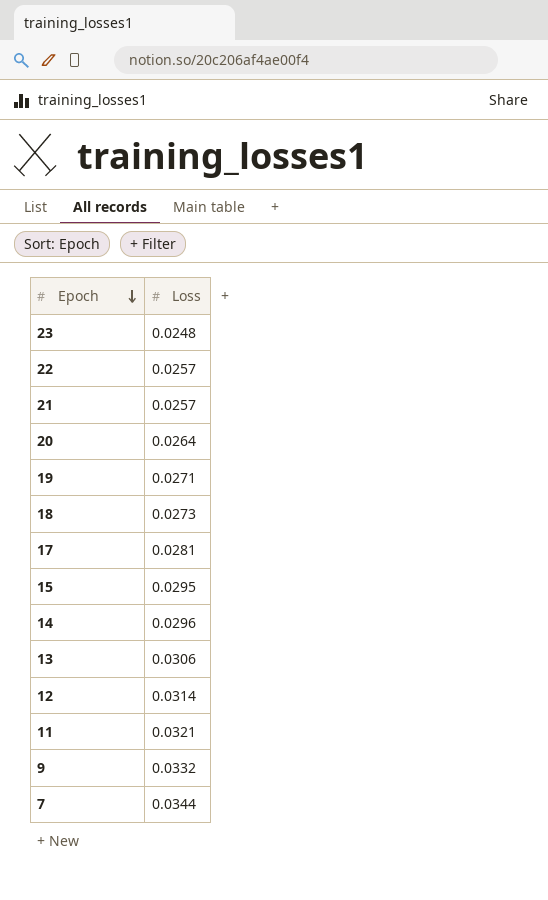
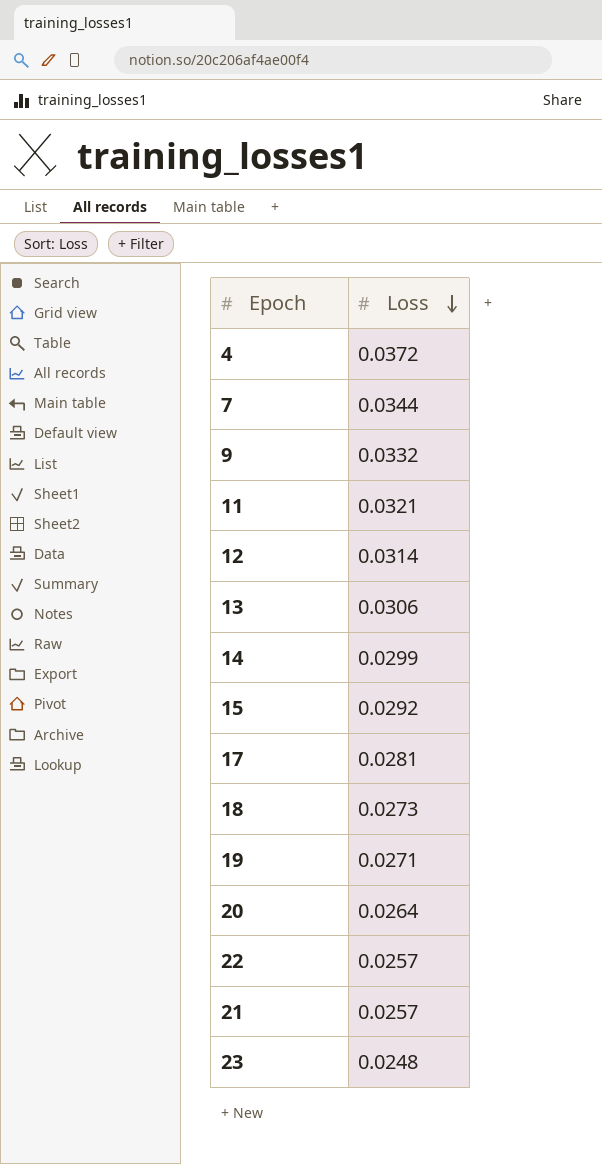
row order: Epoch descending -> Loss descending
row 4: none -> 0.0372
14 | Loss: 0.0296 -> 0.0299
15 | Loss: 0.0295 -> 0.0292

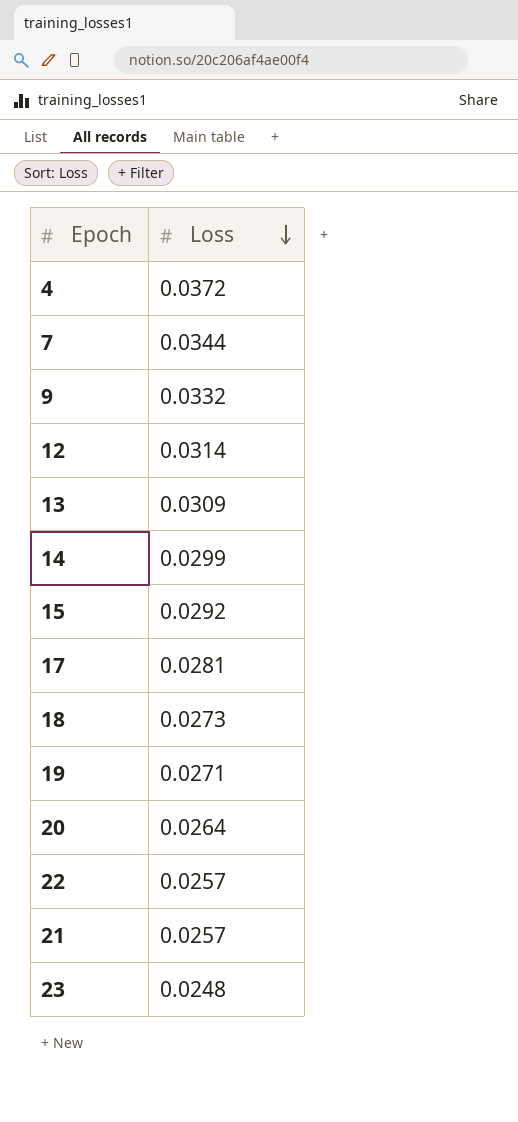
row 11: 0.0321 -> none
13 | Loss: 0.0306 -> 0.0309

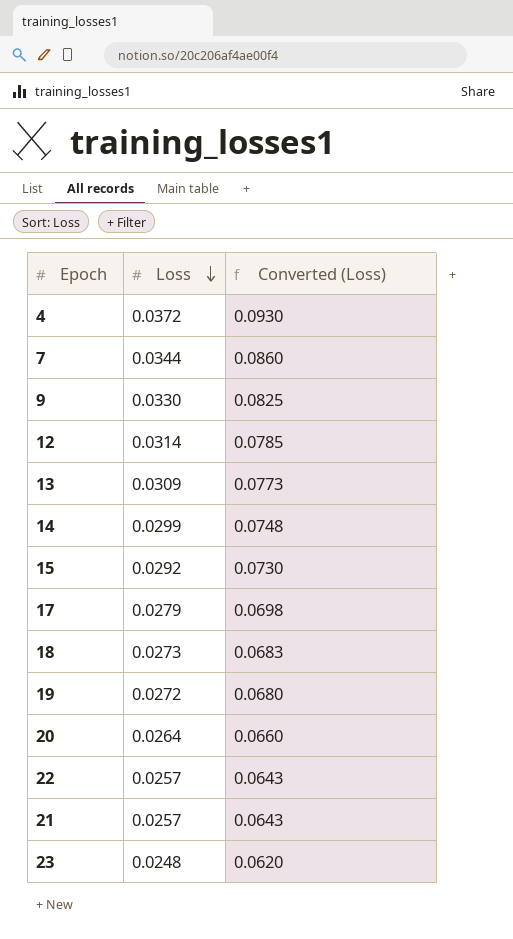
column Converted (Loss) | formula: none -> [Loss] * 2.5
9 | Loss: 0.0332 -> 0.0330
17 | Loss: 0.0281 -> 0.0279
19 | Loss: 0.0271 -> 0.0272

